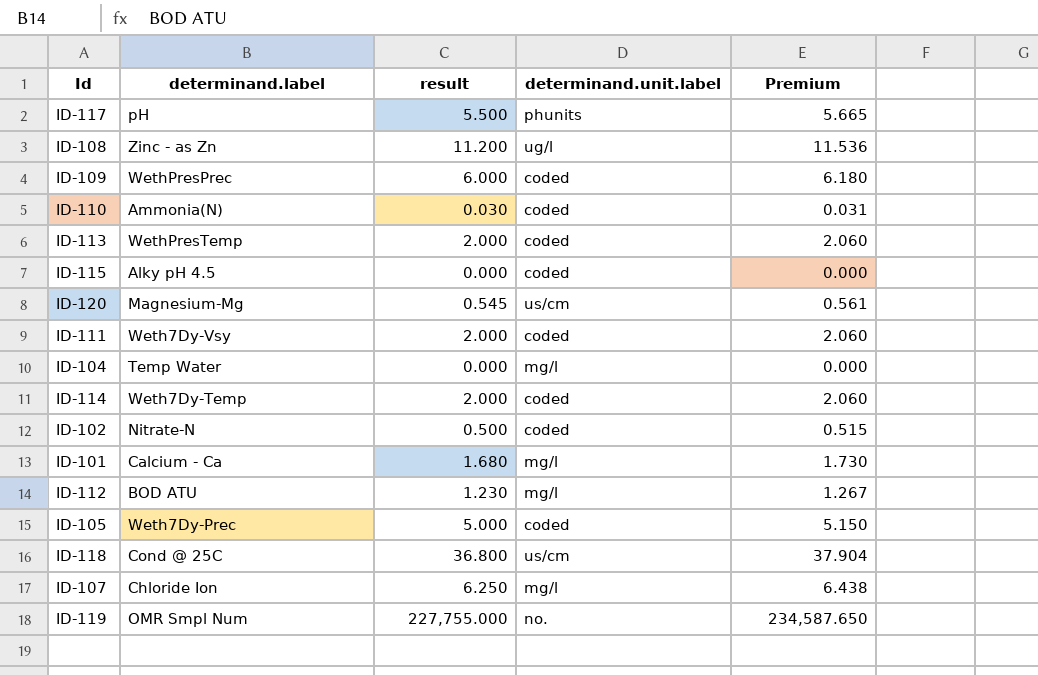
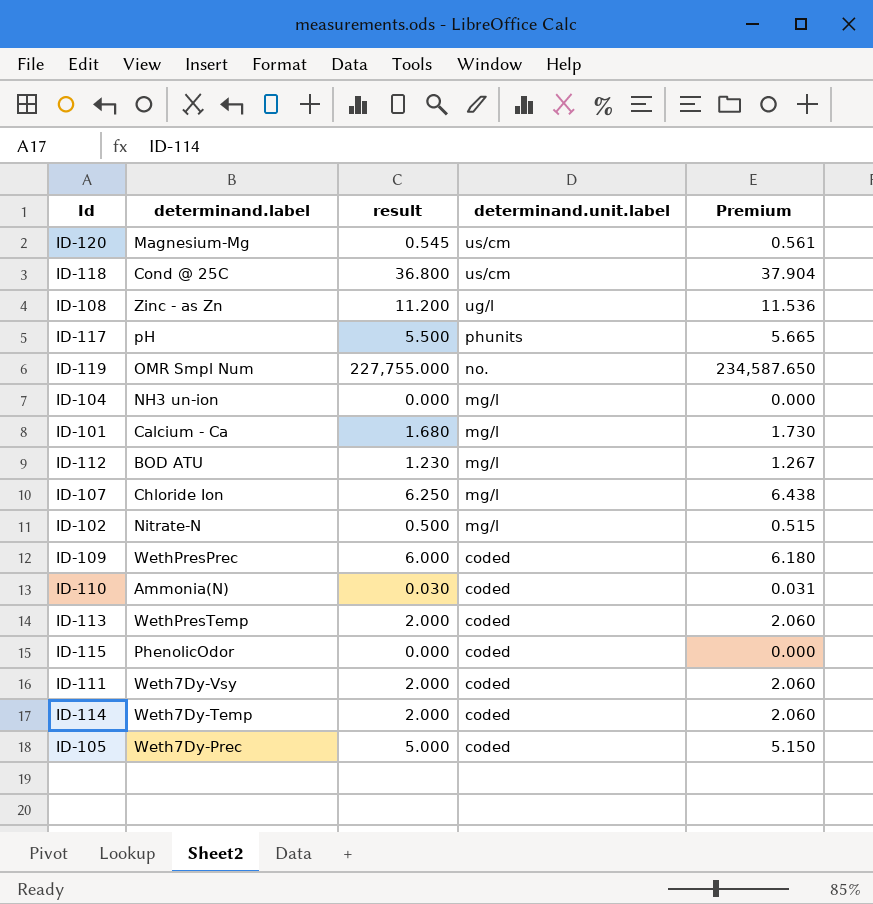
row order: none -> determinand.unit.label descending
ID-104 | determinand.label: Temp Water -> NH3 un-ion
ID-102 | determinand.unit.label: coded -> mg/l
ID-115 | determinand.label: Alky pH 4.5 -> PhenolicOdor

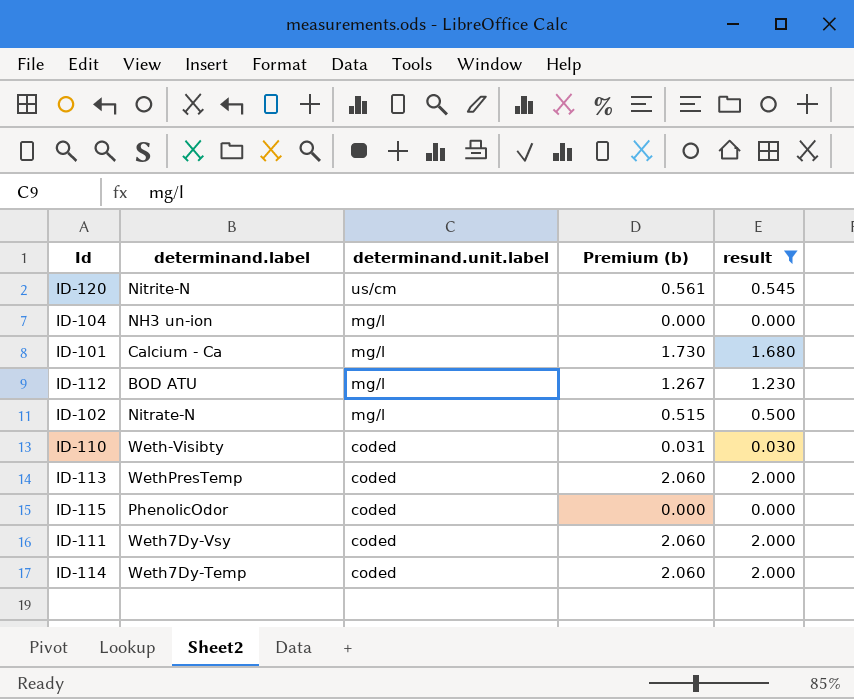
filter: none -> result <= 2.000
column name: Premium -> Premium (b)
column result | position: 3 -> 5
ID-120 | determinand.label: Magnesium-Mg -> Nitrite-N
ID-110 | determinand.label: Ammonia(N) -> Weth-Visibty

